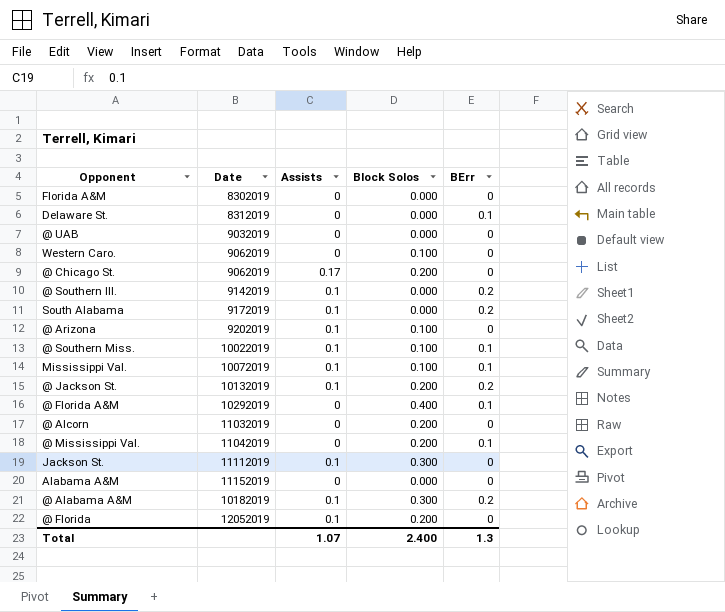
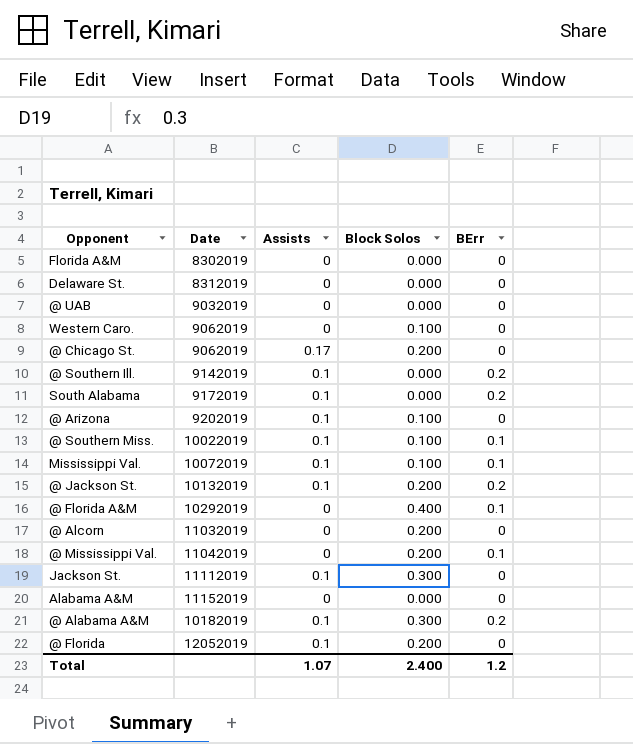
Delaware St. | BErr: 0.1 -> 0
Total | BErr: 1.3 -> 1.2

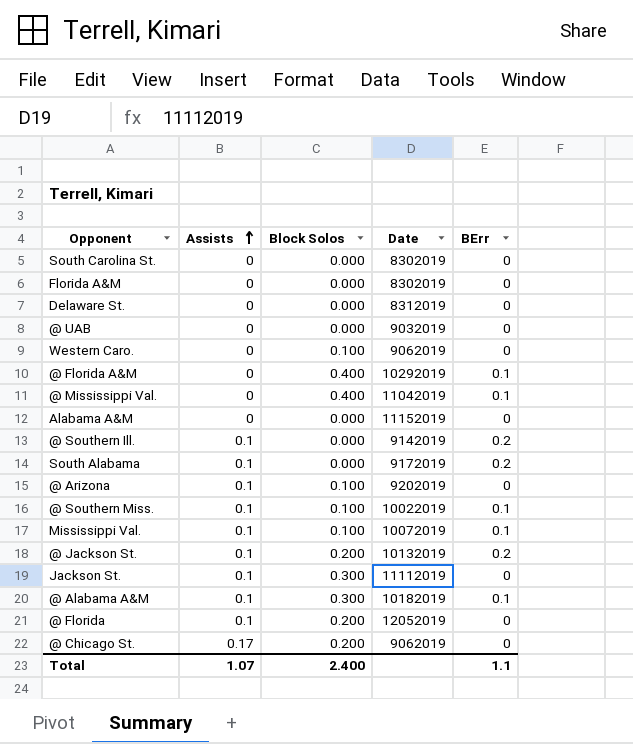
row order: none -> Assists ascending
column Date | position: 2 -> 4
row @ Alcorn: 11032019 | 0 | 0.200 | 0 -> none
row South Carolina St.: none -> 0 | 0.000 | 8302019 | 0
@ Mississippi Val. | Block Solos: 0.200 -> 0.400
@ Alabama A&M | BErr: 0.2 -> 0.1
Total | BErr: 1.2 -> 1.1

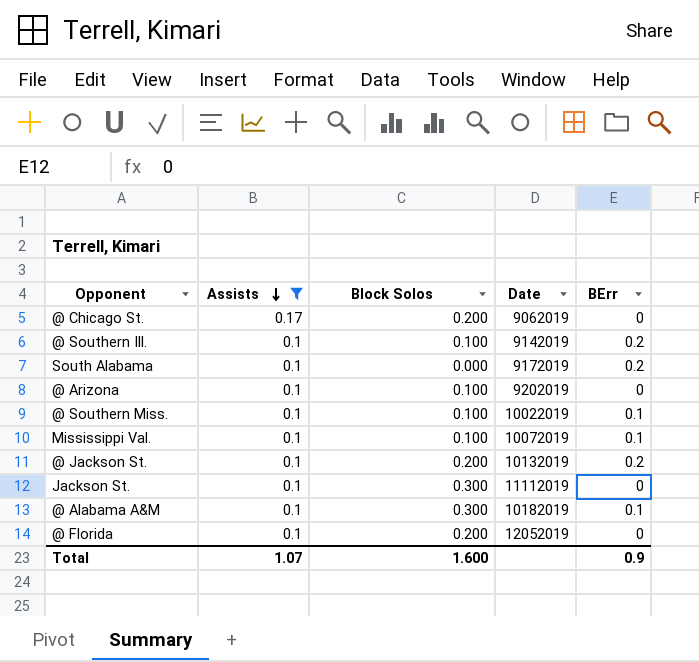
filter: none -> Assists != 0
row order: Assists ascending -> Assists descending
@ Southern Ill. | Block Solos: 0.000 -> 0.100
Total | Block Solos: 2.400 -> 1.600
Total | BErr: 1.1 -> 0.9

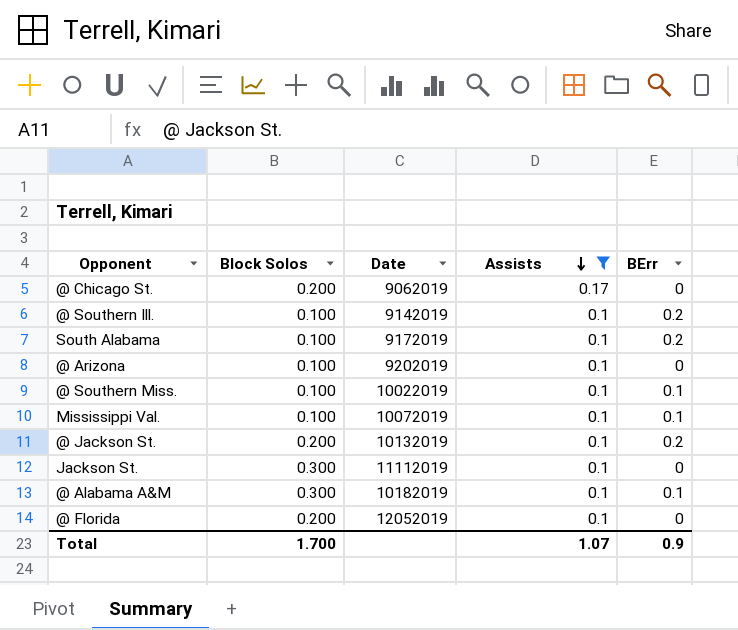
column Assists | position: 2 -> 4
South Alabama | Block Solos: 0.000 -> 0.100
Total | Block Solos: 1.600 -> 1.700

